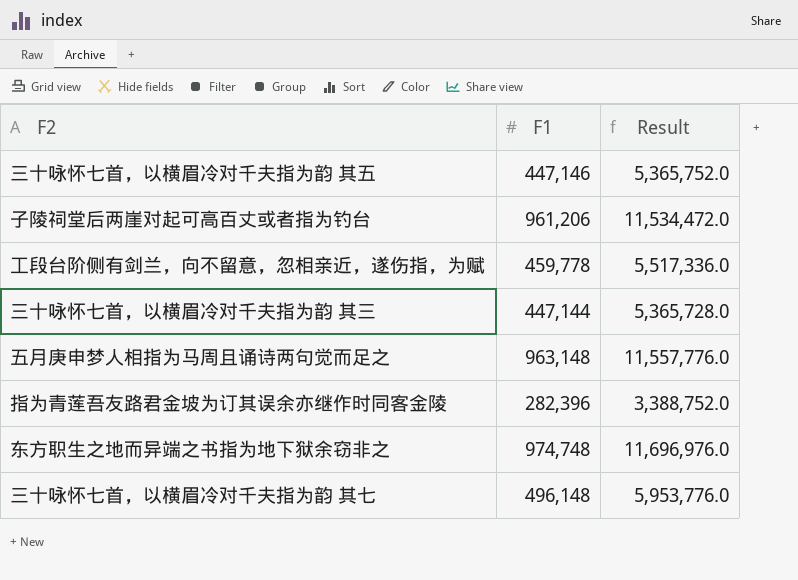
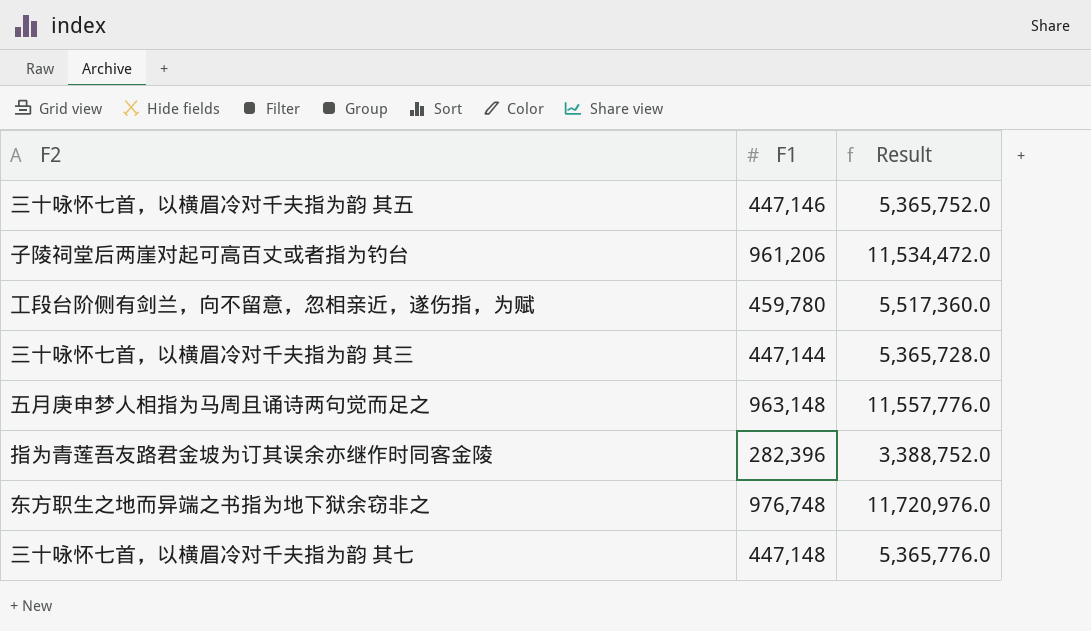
工段台阶侧有剑兰，向不留意，忽相亲近，遂伤指，为赋 | F1: 459,778 -> 459,780
工段台阶侧有剑兰，向不留意，忽相亲近，遂伤指，为赋 | Result: 5,517,336.0 -> 5,517,360.0
东方职生之地而异端之书指为地下狱余窃非之 | F1: 974,748 -> 976,748
东方职生之地而异端之书指为地下狱余窃非之 | Result: 11,696,976.0 -> 11,720,976.0
三十咏怀七首，以横眉冷对千夫指为韵 其七 | F1: 496,148 -> 447,148
三十咏怀七首，以横眉冷对千夫指为韵 其七 | Result: 5,953,776.0 -> 5,365,776.0

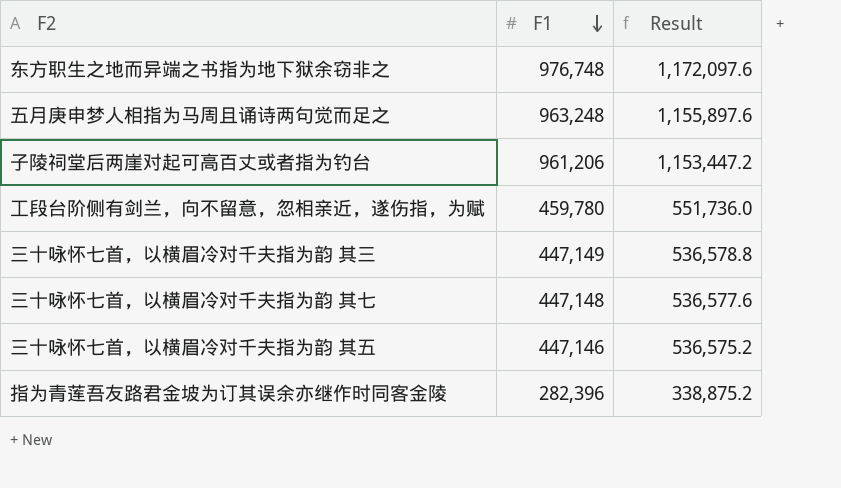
row order: none -> F1 descending
column Result | formula: [F1] * 12 -> [F1] * 1.2
五月庚申梦人相指为马周且诵诗两句觉而足之 | F1: 963,148 -> 963,248
三十咏怀七首，以横眉冷对千夫指为韵 其三 | F1: 447,144 -> 447,149

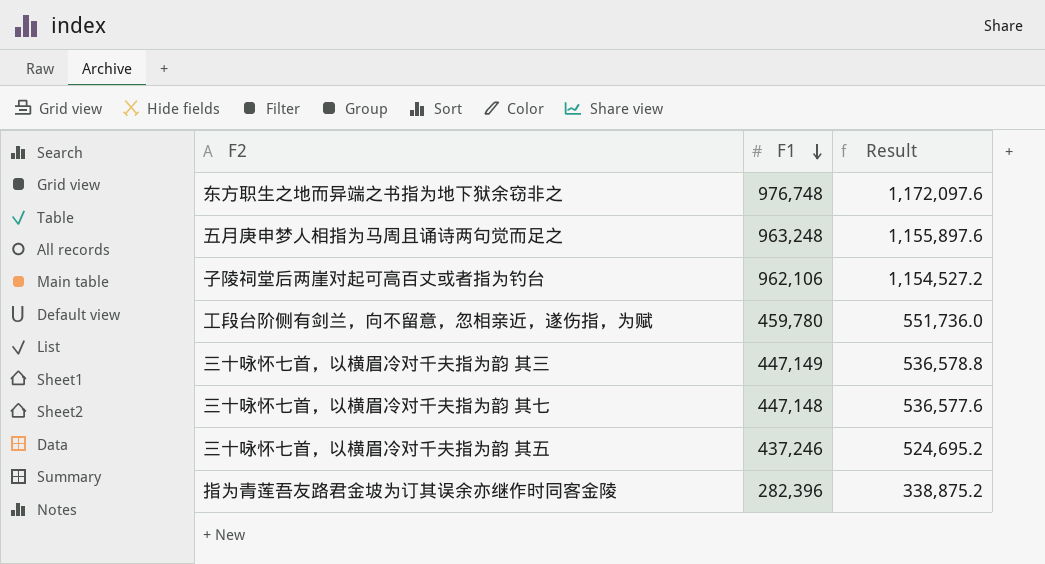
子陵祠堂后两崖对起可高百丈或者指为钓台 | F1: 961,206 -> 962,106
子陵祠堂后两崖对起可高百丈或者指为钓台 | Result: 1,153,447.2 -> 1,154,527.2
三十咏怀七首，以横眉冷对千夫指为韵 其五 | F1: 447,146 -> 437,246
三十咏怀七首，以横眉冷对千夫指为韵 其五 | Result: 536,575.2 -> 524,695.2

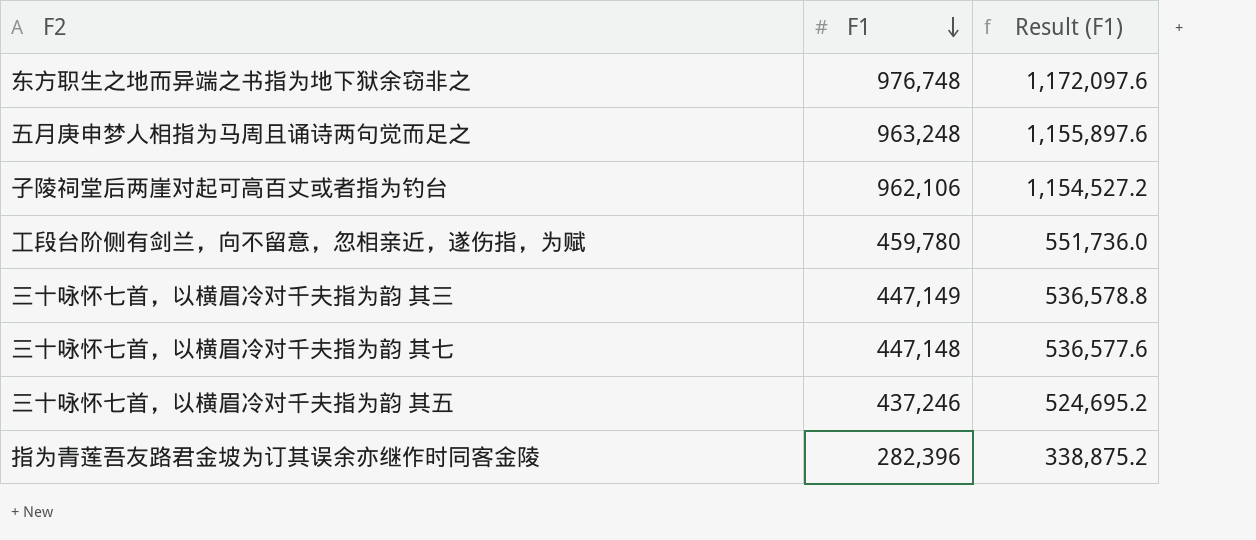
column name: Result -> Result (F1)

